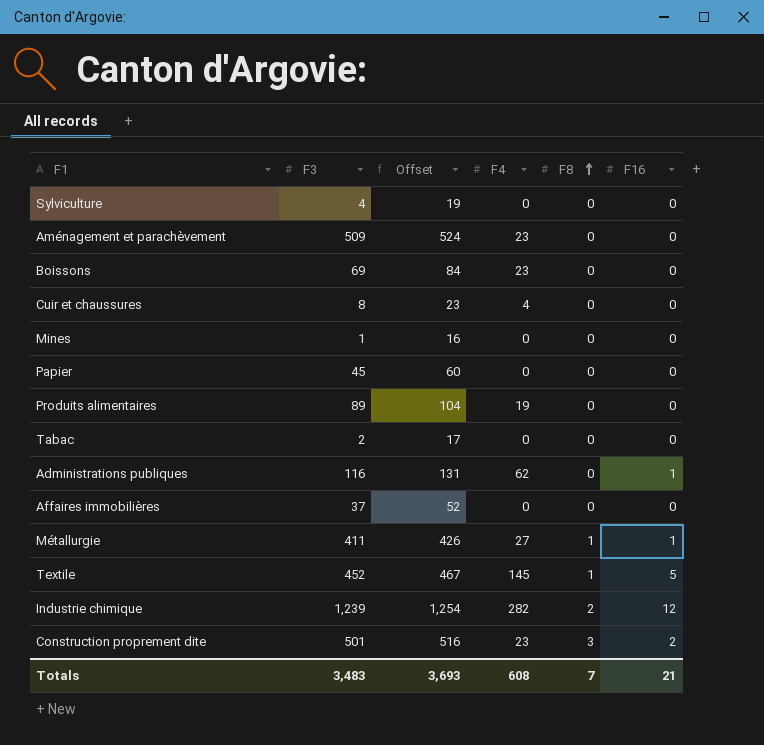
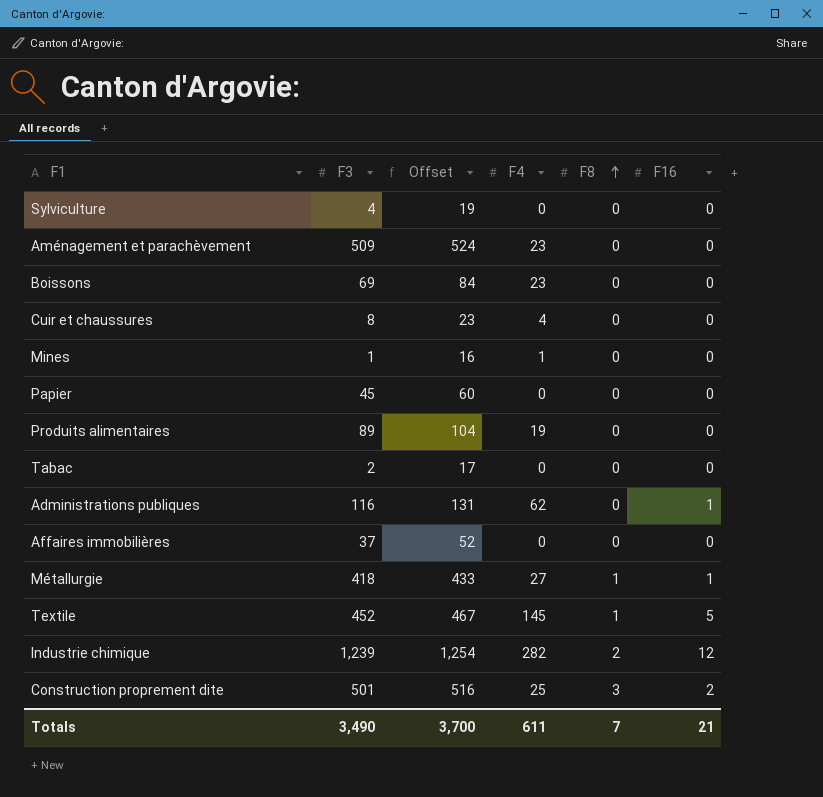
Mines | F4: 0 -> 1
Métallurgie | F3: 411 -> 418
Métallurgie | Offset: 426 -> 433
Construction proprement dite | F4: 23 -> 25
Totals | F3: 3,483 -> 3,490
Totals | Offset: 3,693 -> 3,700
Totals | F4: 608 -> 611

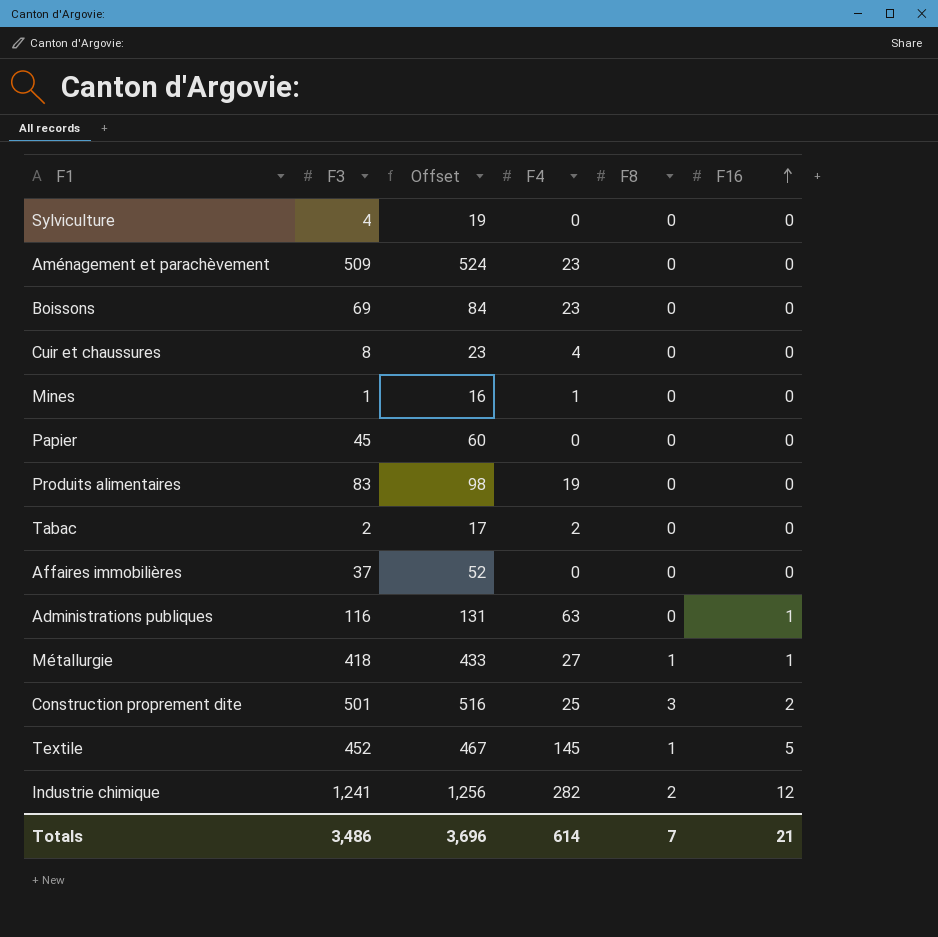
row order: F8 ascending -> F16 ascending
Produits alimentaires | F3: 89 -> 83
Produits alimentaires | Offset: 104 -> 98
Tabac | F4: 0 -> 2
Administrations publiques | F4: 62 -> 63
Industrie chimique | F3: 1,239 -> 1,241
Industrie chimique | Offset: 1,254 -> 1,256
Totals | F3: 3,490 -> 3,486
Totals | Offset: 3,700 -> 3,696
Totals | F4: 611 -> 614

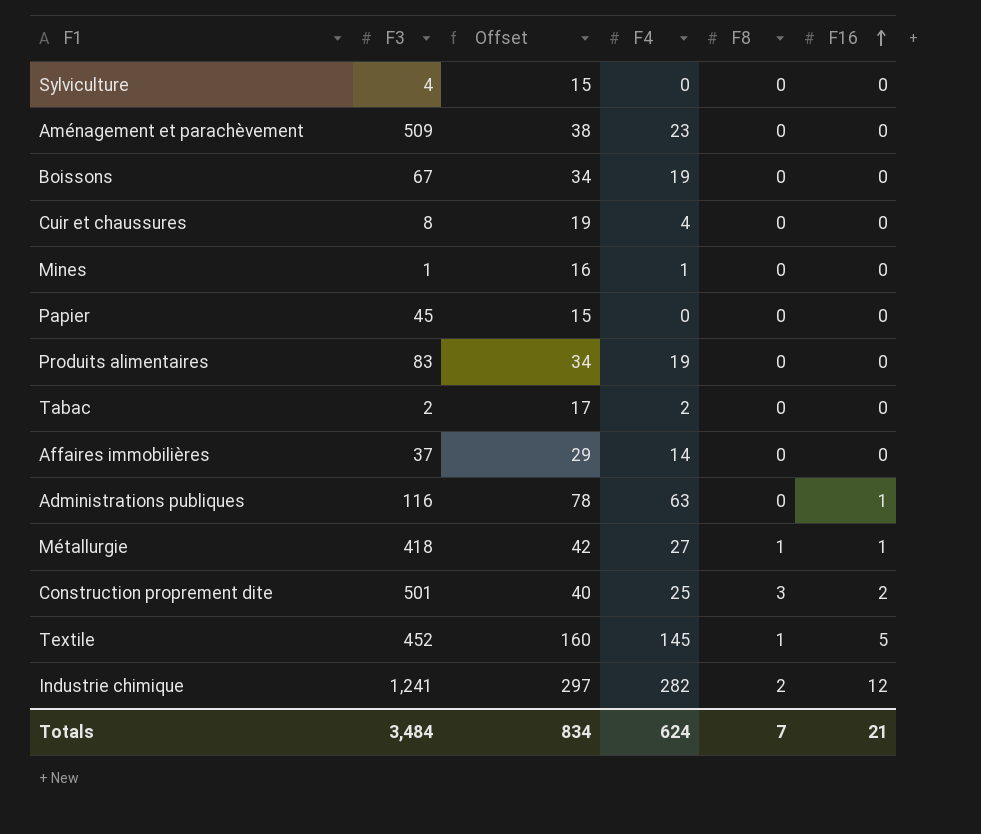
column Offset | formula: [F3] + 15 -> [F4] + 15
Boissons | F3: 69 -> 67
Boissons | F4: 23 -> 19
Affaires immobilières | F4: 0 -> 14
Totals | F3: 3,486 -> 3,484
Totals | Offset: 3,696 -> 834
Totals | F4: 614 -> 624

